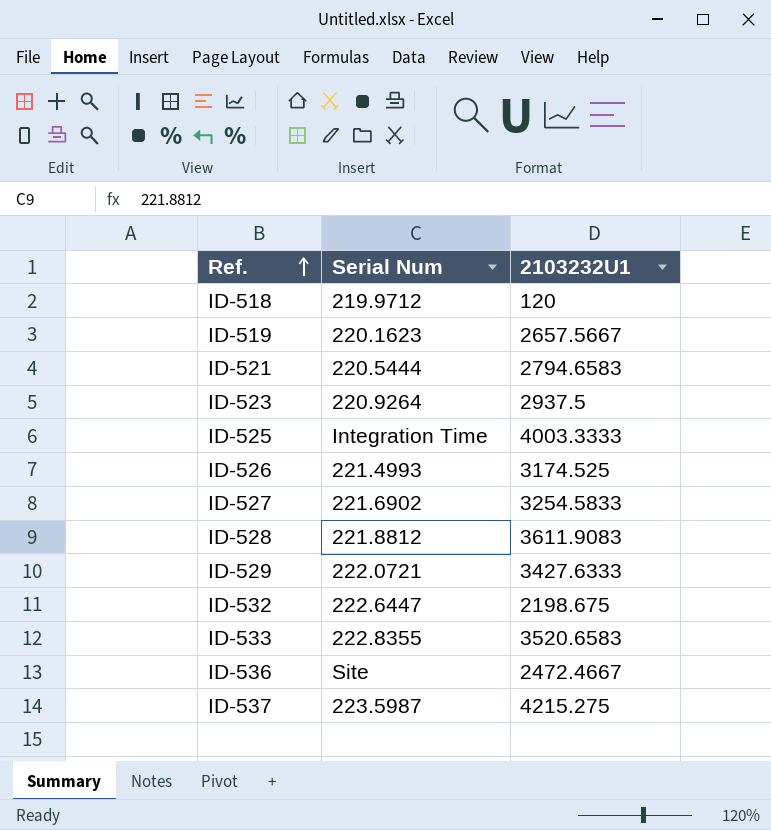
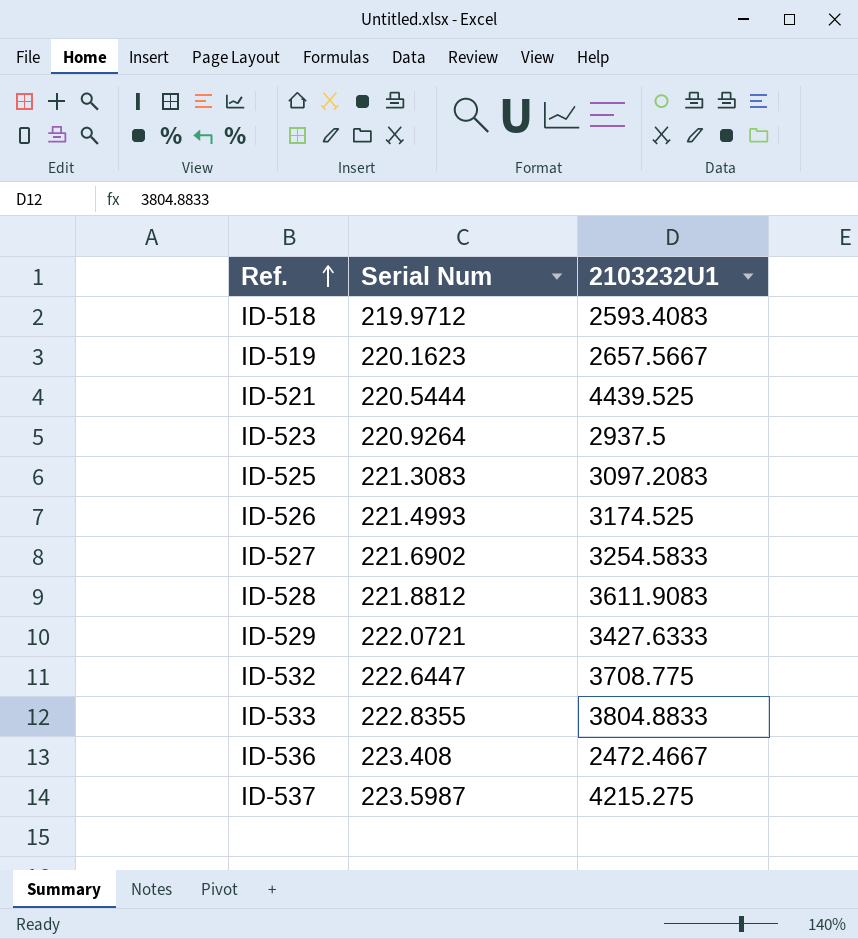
ID-518 | 2103232U1: 120 -> 2593.4083
ID-521 | 2103232U1: 2794.6583 -> 4439.525
ID-525 | Serial Num: Integration Time -> 221.3083
ID-525 | 2103232U1: 4003.3333 -> 3097.2083
ID-532 | 2103232U1: 2198.675 -> 3708.775
ID-533 | 2103232U1: 3520.6583 -> 3804.8833
ID-536 | Serial Num: Site -> 223.408

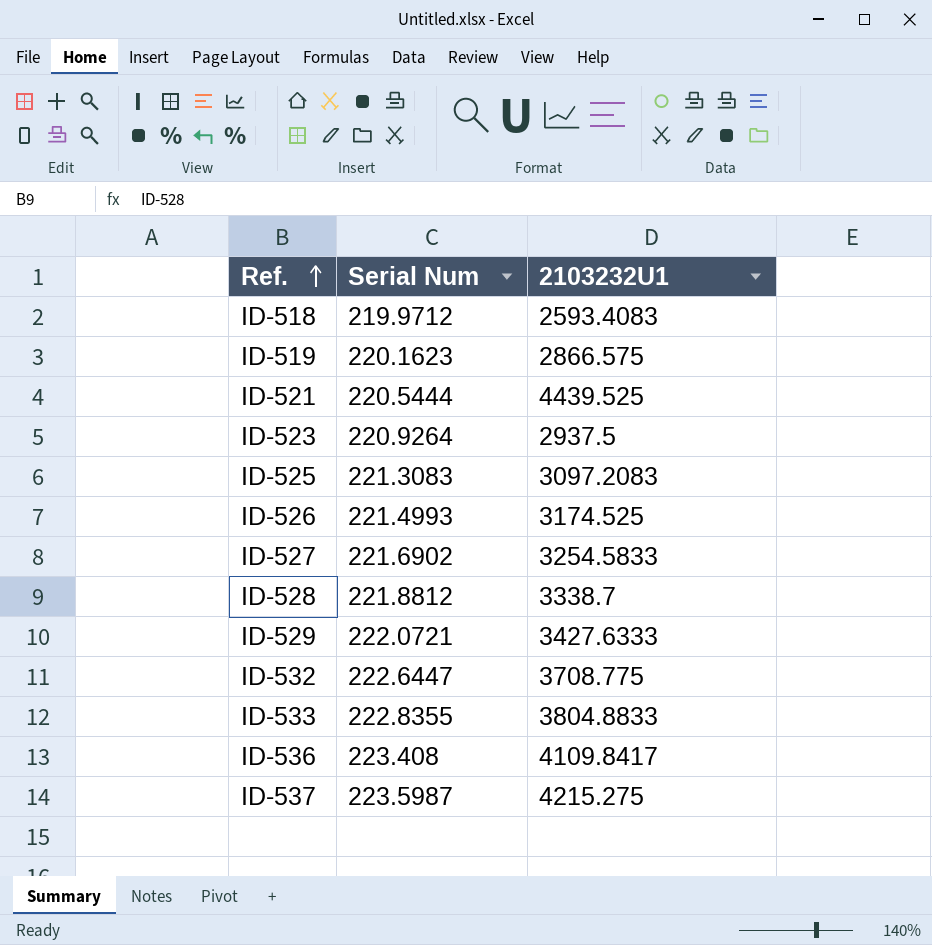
ID-519 | 2103232U1: 2657.5667 -> 2866.575
ID-528 | 2103232U1: 3611.9083 -> 3338.7
ID-536 | 2103232U1: 2472.4667 -> 4109.8417

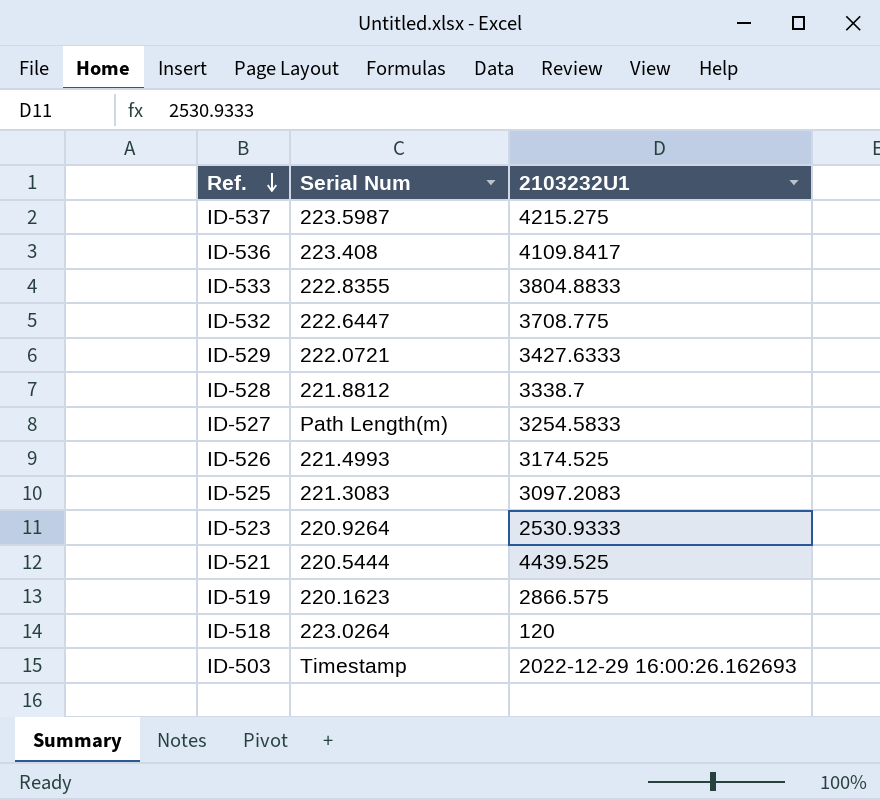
row order: Ref. ascending -> Ref. descending
ID-527 | Serial Num: 221.6902 -> Path Length(m)
ID-523 | 2103232U1: 2937.5 -> 2530.9333
ID-518 | Serial Num: 219.9712 -> 223.0264
ID-518 | 2103232U1: 2593.4083 -> 120
row ID-503: none -> Timestamp | 2022-12-29 16:00:26.162693

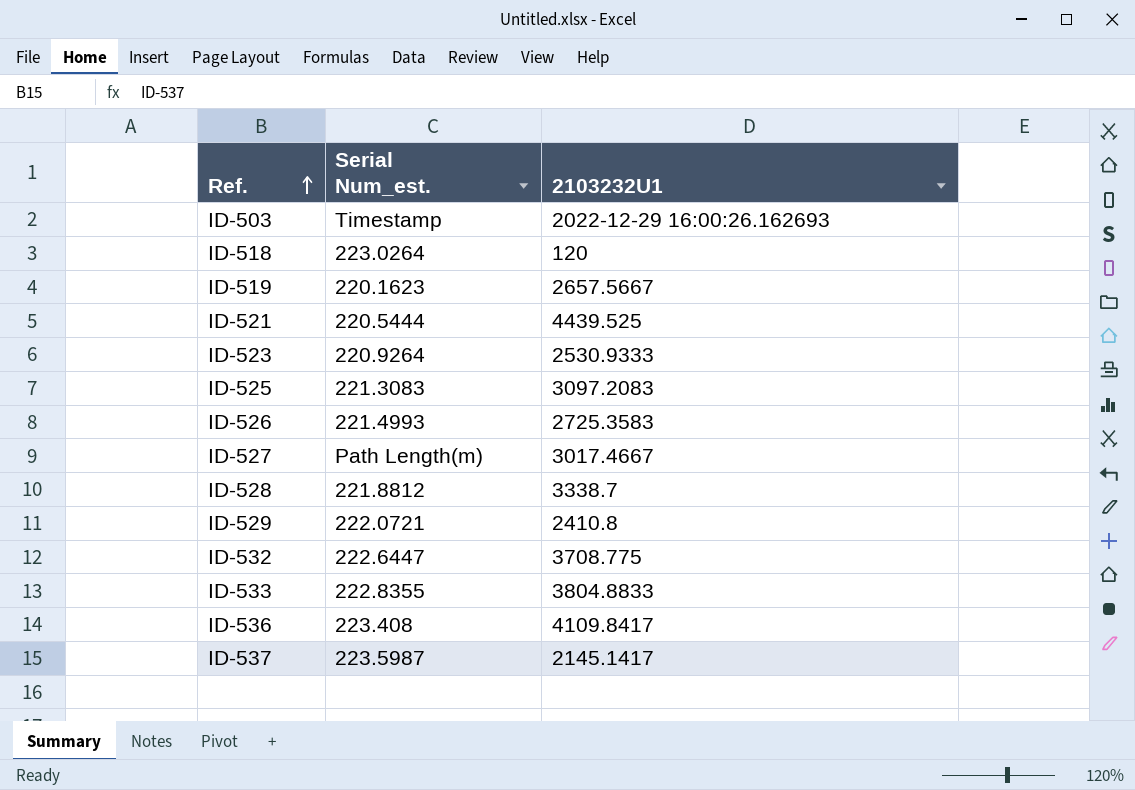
row order: Ref. descending -> Ref. ascending
column name: Serial Num -> Serial Num_est.
ID-519 | 2103232U1: 2866.575 -> 2657.5667
ID-526 | 2103232U1: 3174.525 -> 2725.3583
ID-527 | 2103232U1: 3254.5833 -> 3017.4667
ID-529 | 2103232U1: 3427.6333 -> 2410.8
ID-537 | 2103232U1: 4215.275 -> 2145.1417

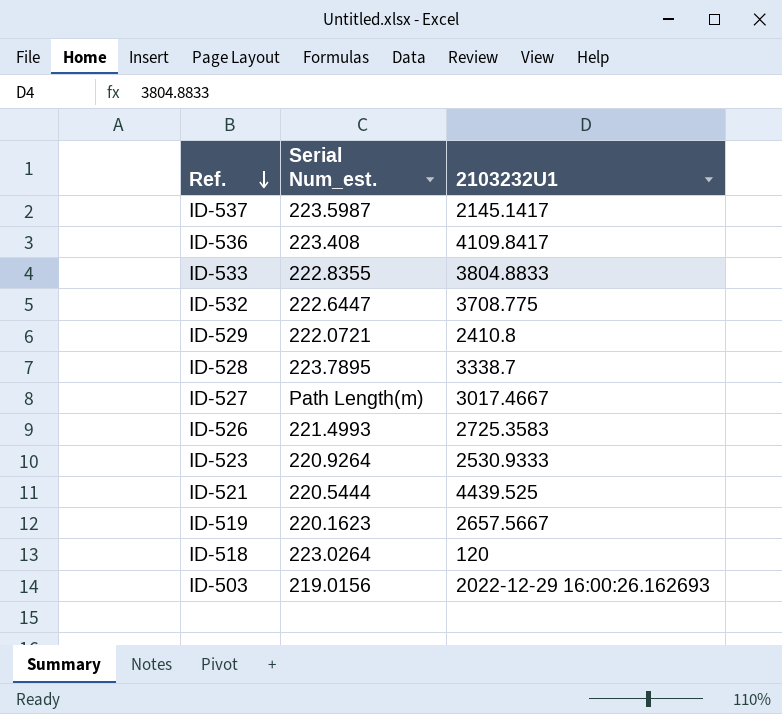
row order: Ref. ascending -> Ref. descending
row ID-525: 221.3083 | 3097.2083 -> none
ID-528 | Serial Num_est.: 221.8812 -> 223.7895
ID-503 | Serial Num_est.: Timestamp -> 219.0156

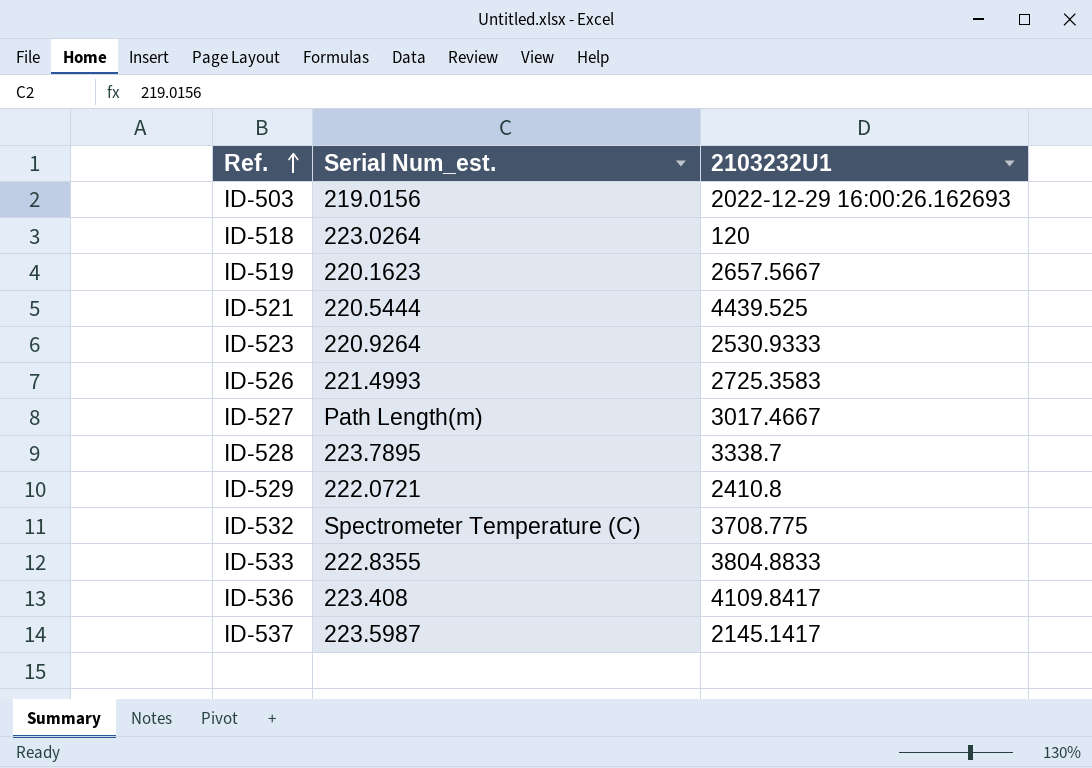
row order: Ref. descending -> Ref. ascending
ID-532 | Serial Num_est.: 222.6447 -> Spectrometer Temperature (C)

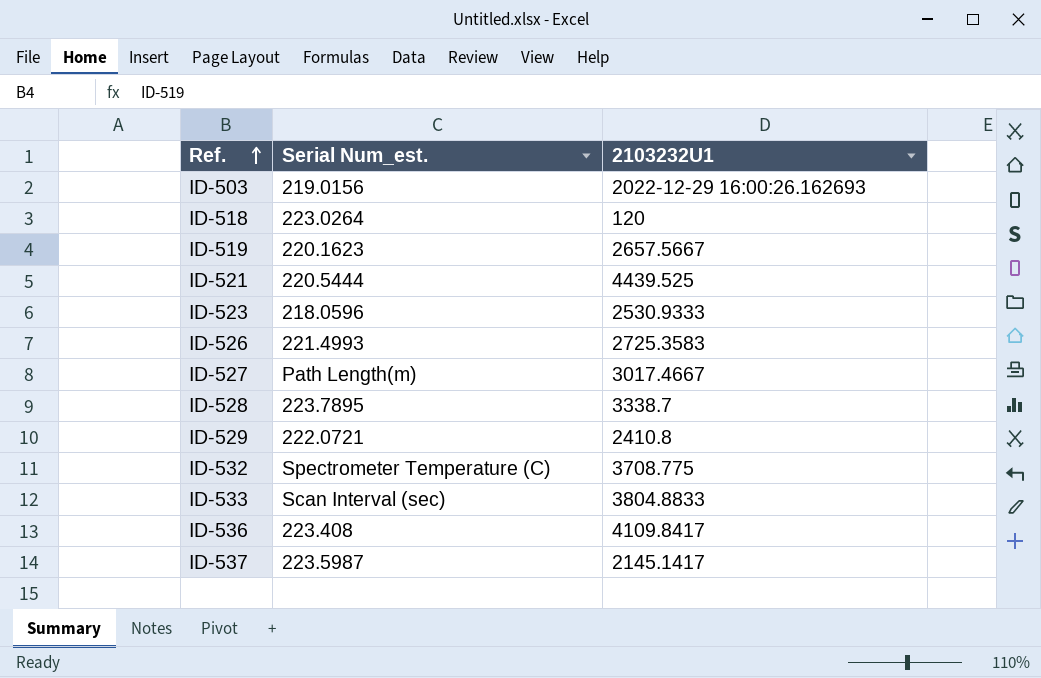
ID-523 | Serial Num_est.: 220.9264 -> 218.0596
ID-533 | Serial Num_est.: 222.8355 -> Scan Interval (sec)

